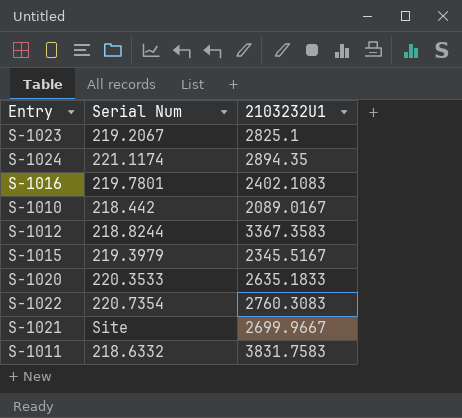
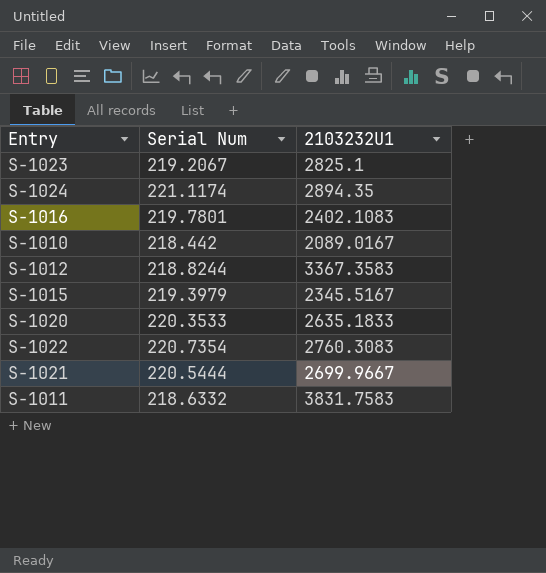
S-1021 | Serial Num: Site -> 220.5444

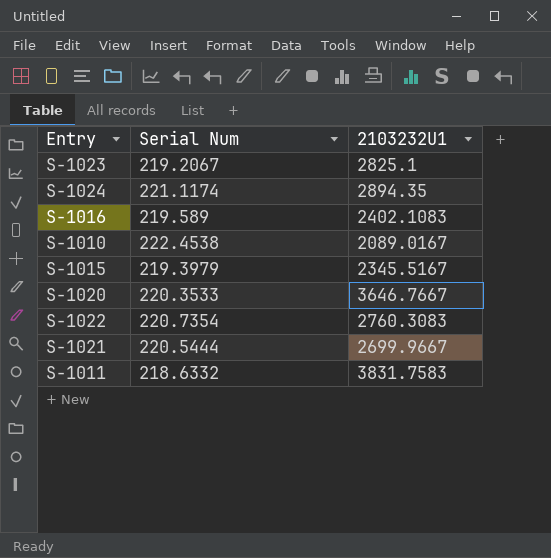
row S-1012: 218.8244 | 3367.3583 -> none
S-1016 | Serial Num: 219.7801 -> 219.589
S-1010 | Serial Num: 218.442 -> 222.4538
S-1020 | 2103232U1: 2635.1833 -> 3646.7667

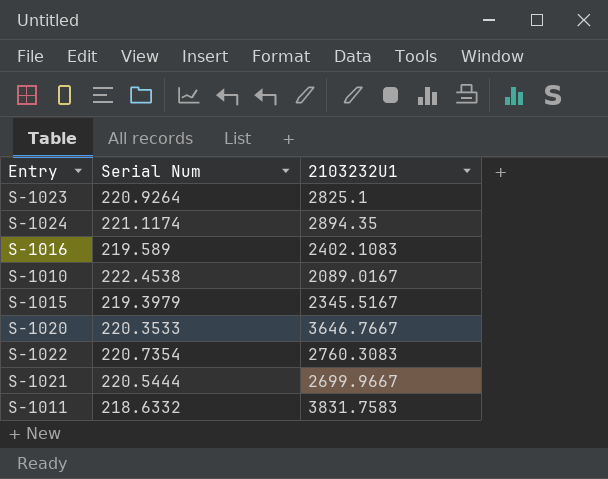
S-1023 | Serial Num: 219.2067 -> 220.9264

